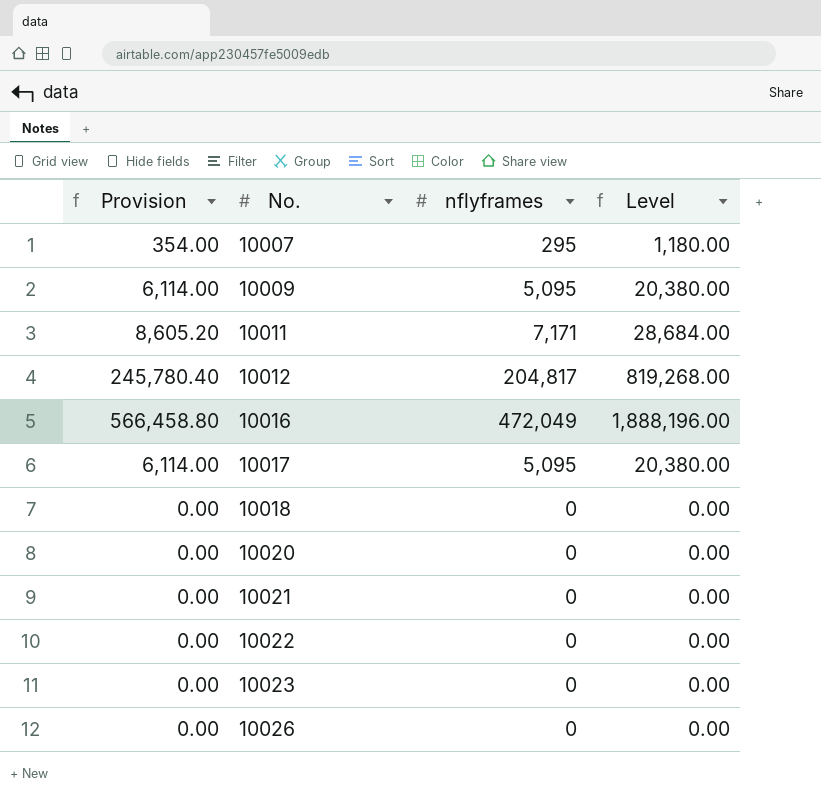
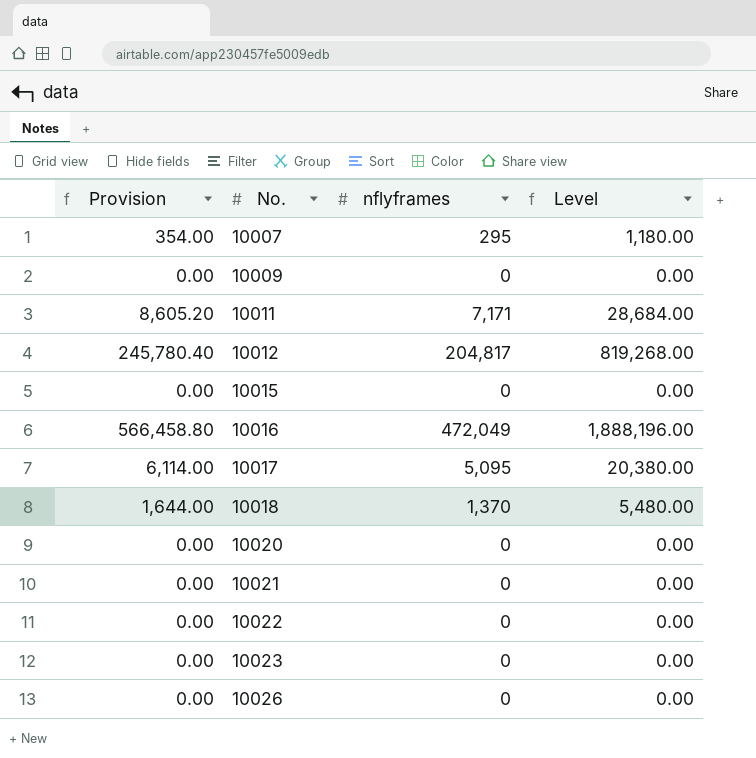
10009 | Provision: 6,114.00 -> 0.00
10009 | nflyframes: 5,095 -> 0
10009 | Level: 20,380.00 -> 0.00
row 10015: none -> 0.00 | 0 | 0.00
10018 | Provision: 0.00 -> 1,644.00
10018 | nflyframes: 0 -> 1,370
10018 | Level: 0.00 -> 5,480.00

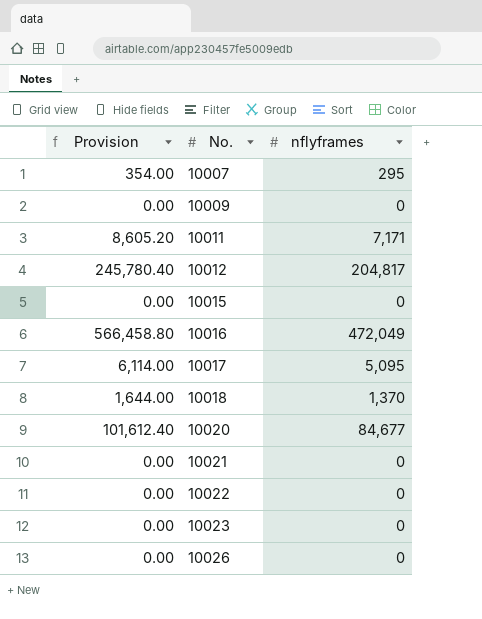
column Level | formula: [nflyframes] * 4 -> none
10020 | Provision: 0.00 -> 101,612.40
10020 | nflyframes: 0 -> 84,677

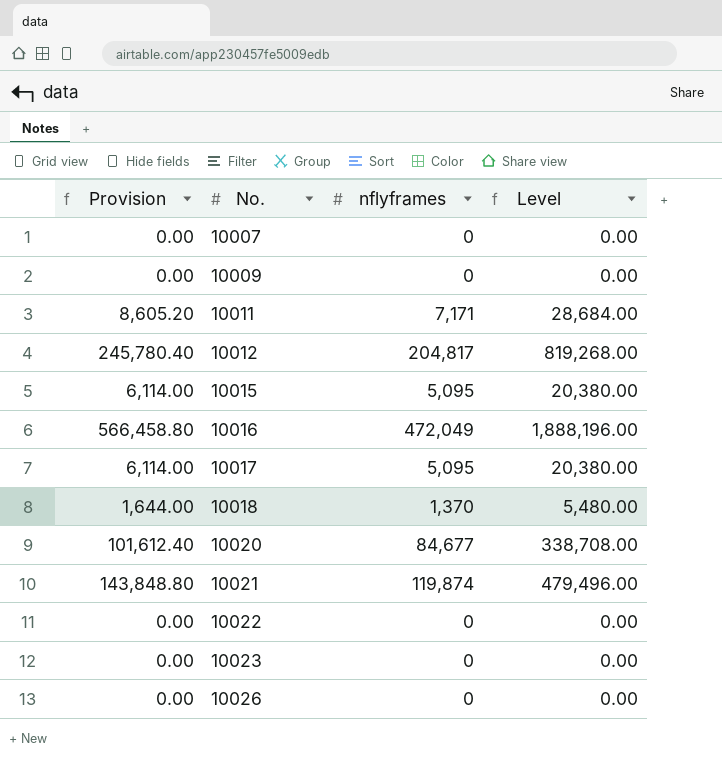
column Level | formula: none -> [nflyframes] * 4
10007 | Provision: 354.00 -> 0.00
10007 | nflyframes: 295 -> 0
10015 | Provision: 0.00 -> 6,114.00
10015 | nflyframes: 0 -> 5,095
10021 | Provision: 0.00 -> 143,848.80
10021 | nflyframes: 0 -> 119,874

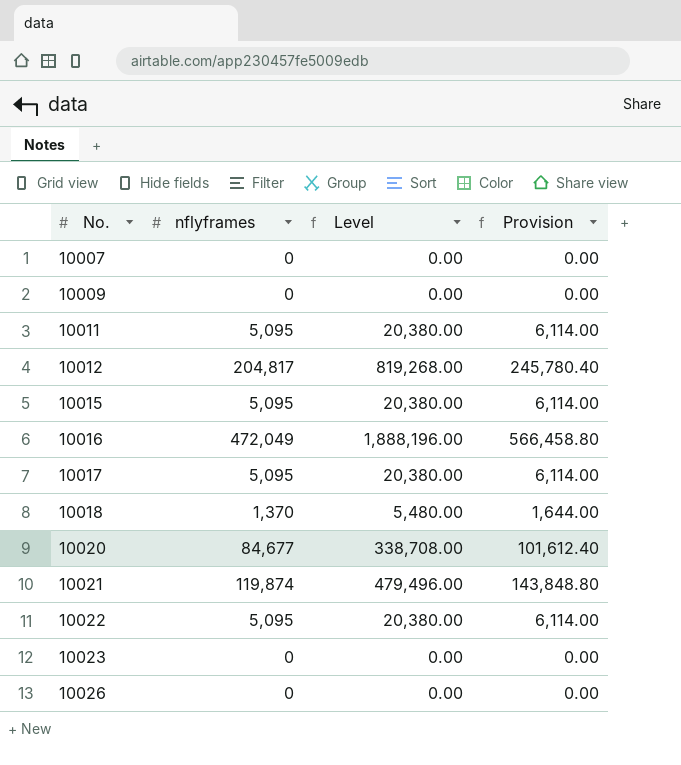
column Provision | position: 1 -> 4
10011 | nflyframes: 7,171 -> 5,095
10011 | Level: 28,684.00 -> 20,380.00
10011 | Provision: 8,605.20 -> 6,114.00
10022 | nflyframes: 0 -> 5,095
10022 | Level: 0.00 -> 20,380.00
10022 | Provision: 0.00 -> 6,114.00

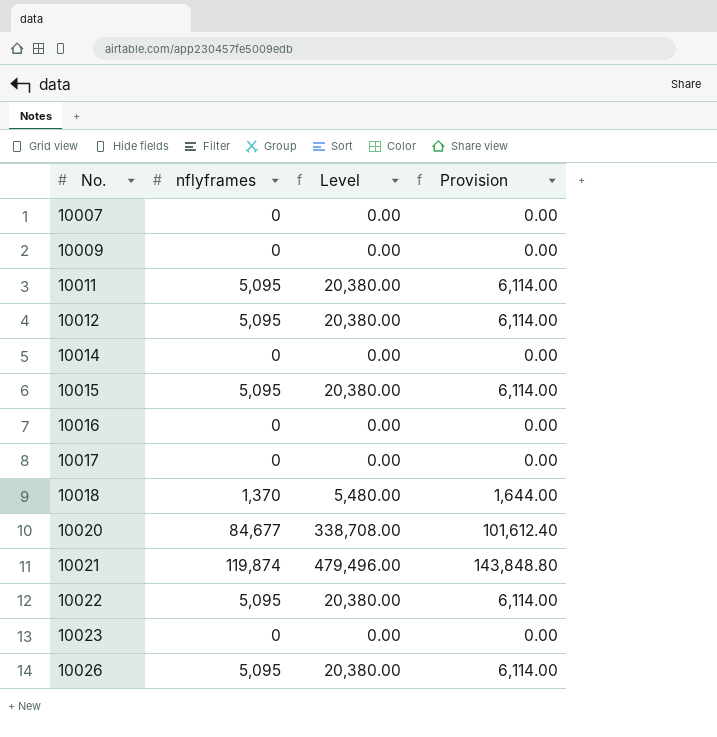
10012 | nflyframes: 204,817 -> 5,095
10012 | Level: 819,268.00 -> 20,380.00
10012 | Provision: 245,780.40 -> 6,114.00
row 10014: none -> 0 | 0.00 | 0.00
10016 | nflyframes: 472,049 -> 0
10016 | Level: 1,888,196.00 -> 0.00
10016 | Provision: 566,458.80 -> 0.00
10017 | nflyframes: 5,095 -> 0
10017 | Level: 20,380.00 -> 0.00
10017 | Provision: 6,114.00 -> 0.00
10026 | nflyframes: 0 -> 5,095
10026 | Level: 0.00 -> 20,380.00
10026 | Provision: 0.00 -> 6,114.00

